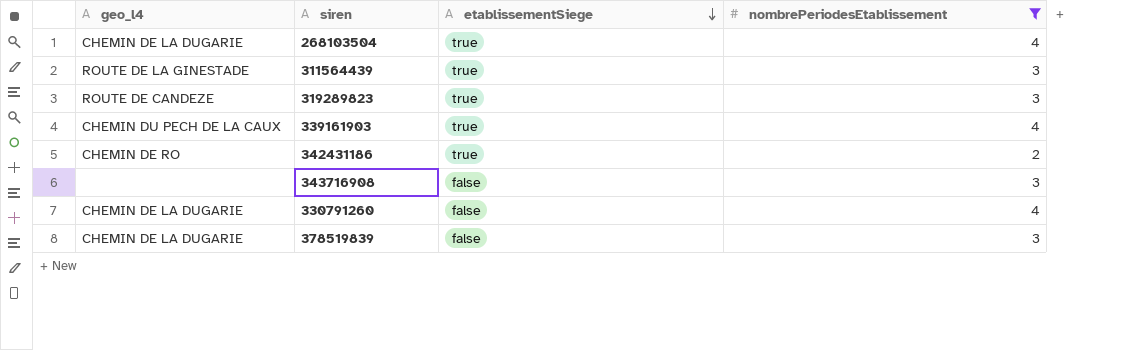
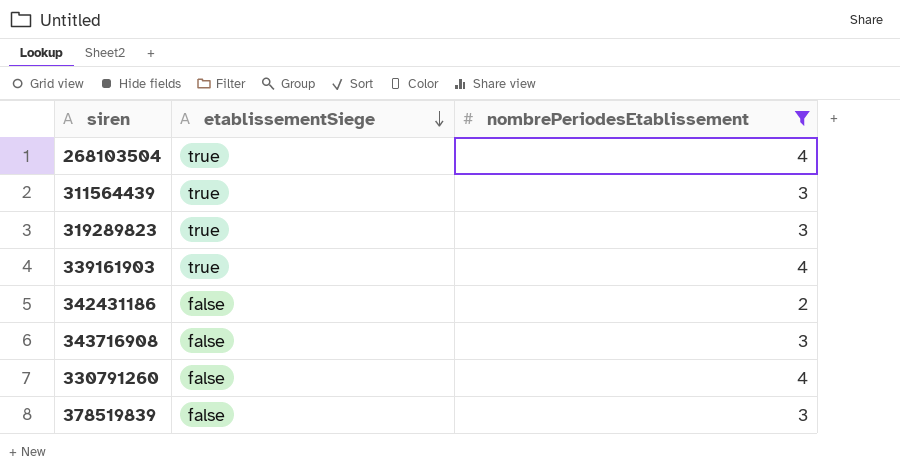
column geo_l4 | position: 1 -> none
342431186 | etablissementSiege: true -> false

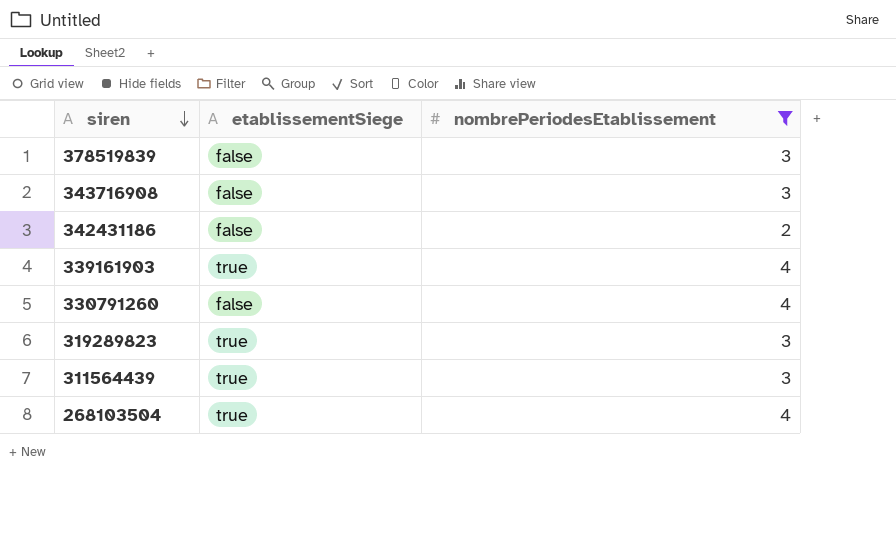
row order: etablissementSiege descending -> siren descending

